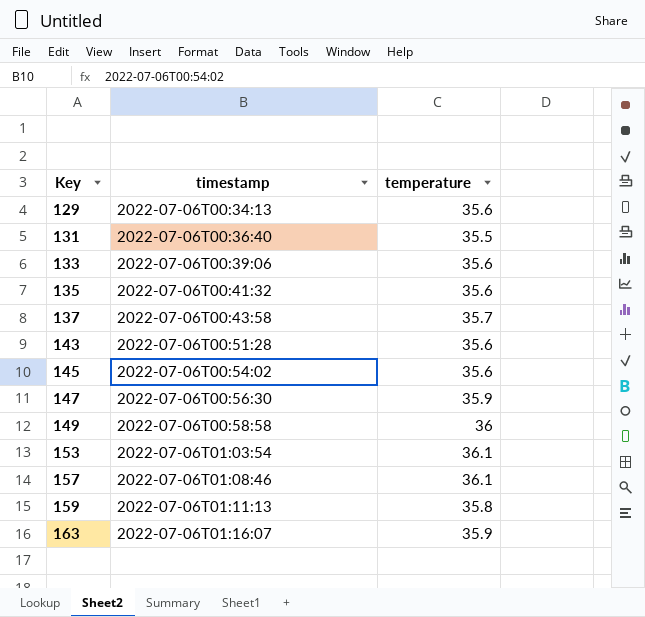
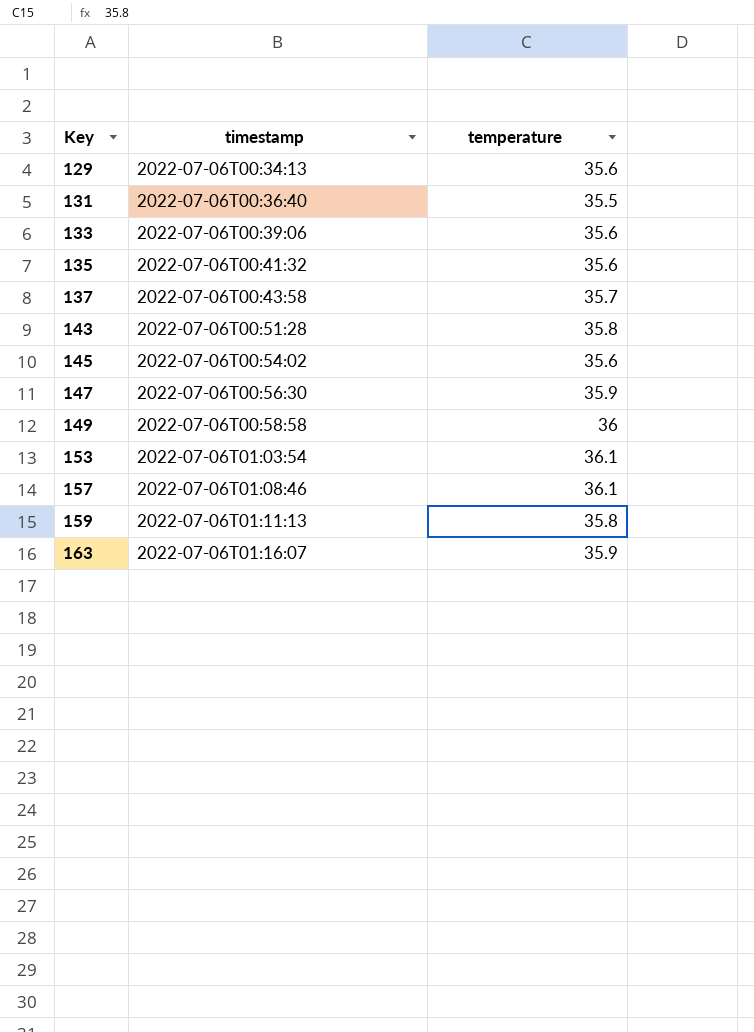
143 | temperature: 35.6 -> 35.8

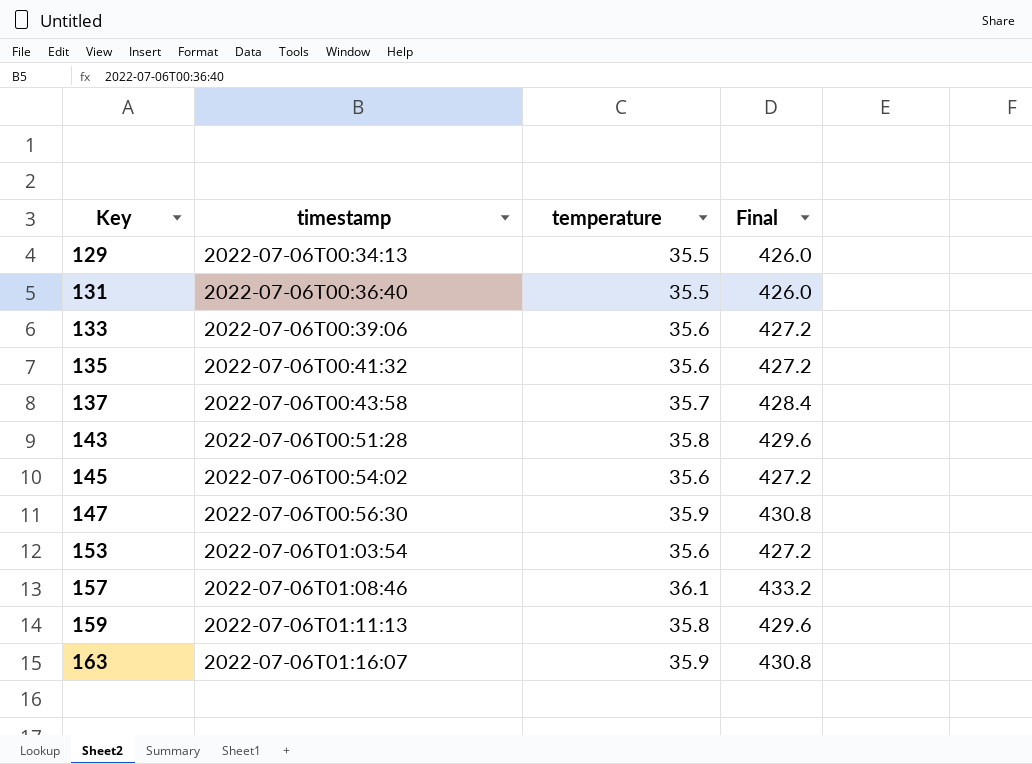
column Final | formula: none -> [temperature] * 12
row 149: 2022-07-06T00:58:58 | 36 -> none
129 | temperature: 35.6 -> 35.5
153 | temperature: 36.1 -> 35.6

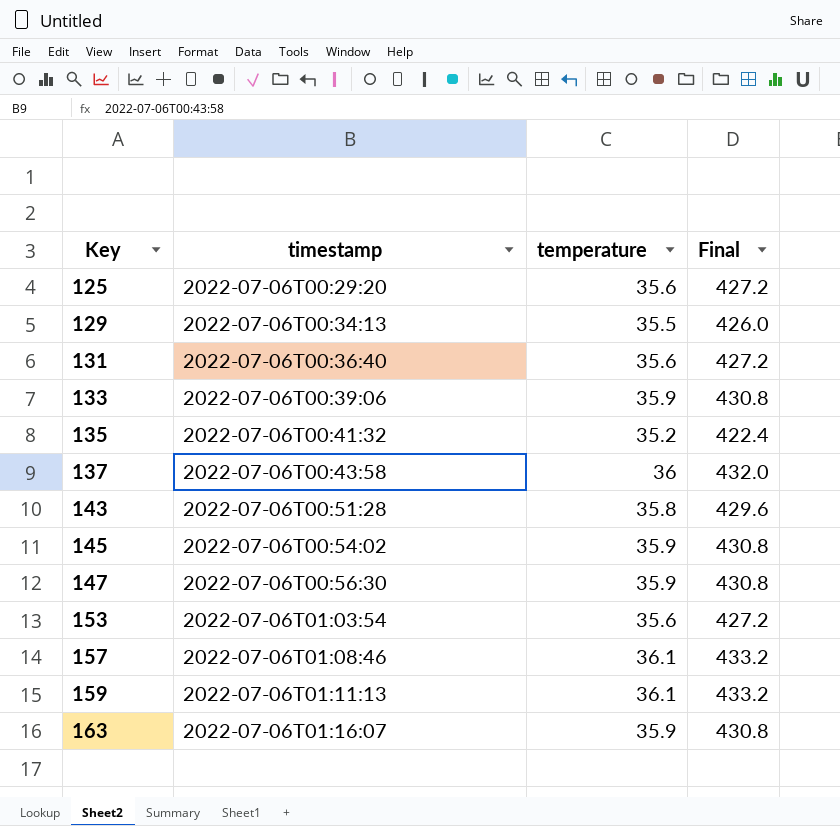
row 125: none -> 2022-07-06T00:29:20 | 35.6 | 427.2
131 | temperature: 35.5 -> 35.6
131 | Final: 426.0 -> 427.2
133 | temperature: 35.6 -> 35.9
133 | Final: 427.2 -> 430.8
135 | temperature: 35.6 -> 35.2
135 | Final: 427.2 -> 422.4
137 | temperature: 35.7 -> 36
137 | Final: 428.4 -> 432.0
145 | temperature: 35.6 -> 35.9
145 | Final: 427.2 -> 430.8
159 | temperature: 35.8 -> 36.1
159 | Final: 429.6 -> 433.2

